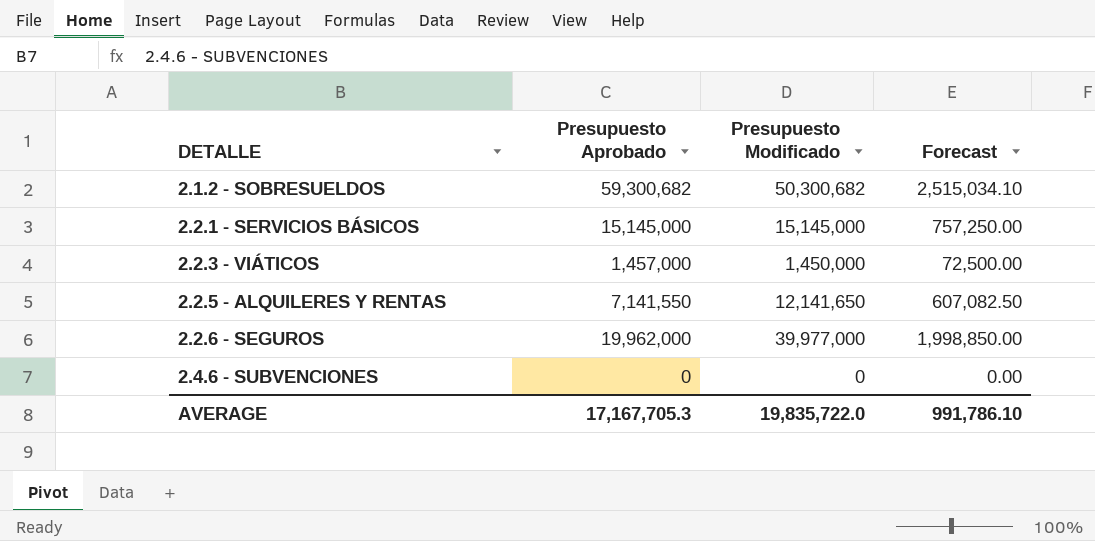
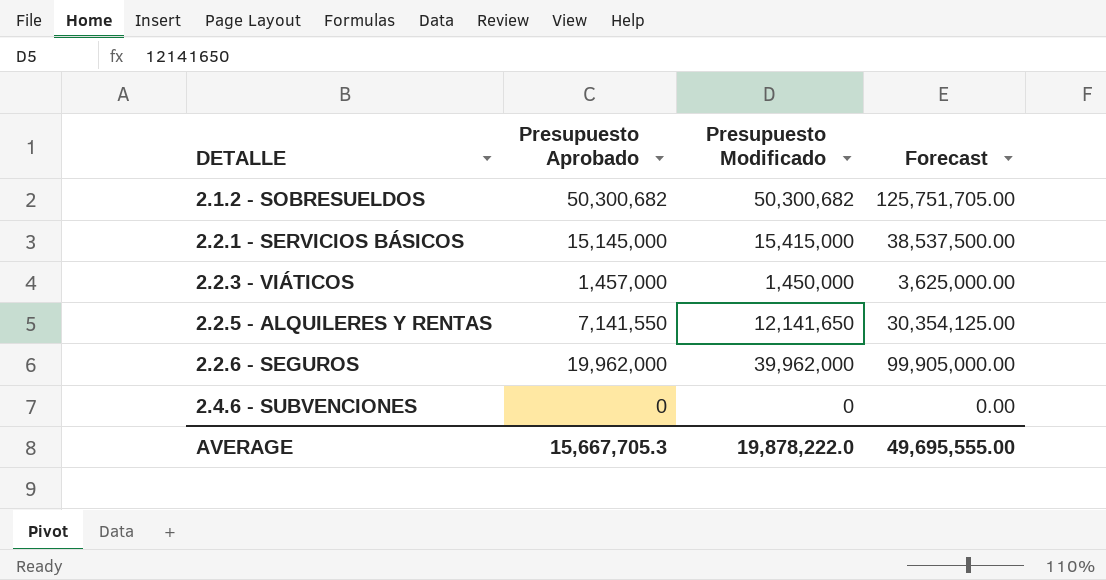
column Forecast | formula: [Presupuesto Modificado] * 0.05 -> [Presupuesto Modificado] * 2.5
2.1.2 - SOBRESUELDOS | Presupuesto Aprobado: 59,300,682 -> 50,300,682
2.2.1 - SERVICIOS BÁSICOS | Presupuesto Modificado: 15,145,000 -> 15,415,000
2.2.6 - SEGUROS | Presupuesto Modificado: 39,977,000 -> 39,962,000
AVERAGE | Presupuesto Aprobado: 17,167,705.3 -> 15,667,705.3
AVERAGE | Presupuesto Modificado: 19,835,722.0 -> 19,878,222.0
AVERAGE | Forecast: 991,786.10 -> 49,695,555.00

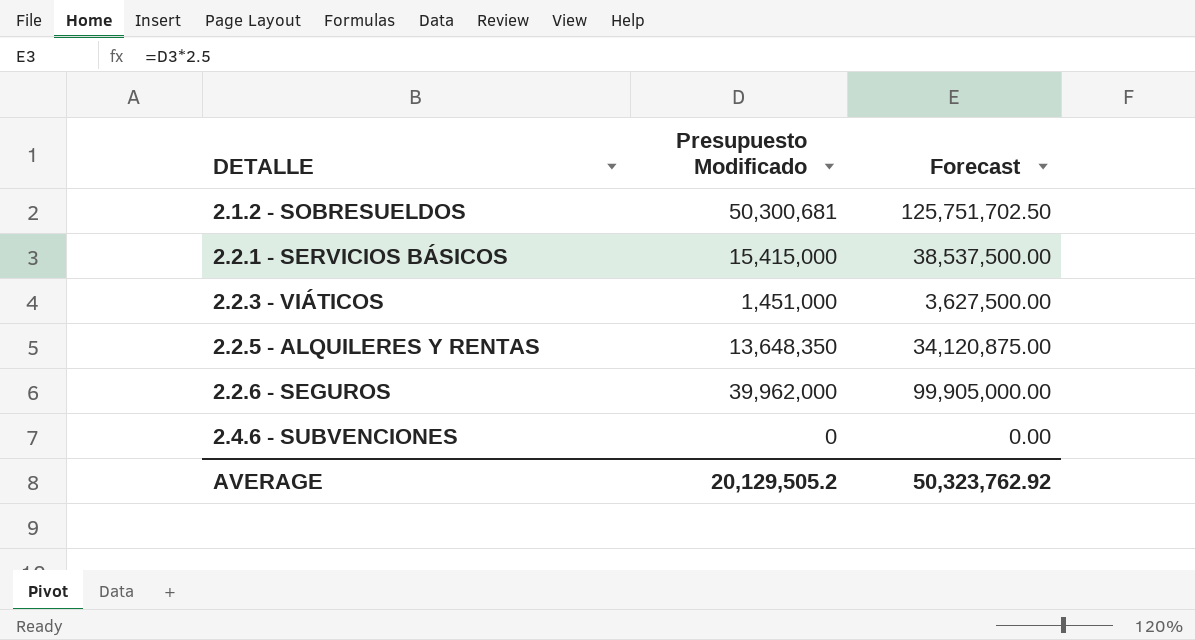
column Presupuesto Aprobado | position: 2 -> none
2.1.2 - SOBRESUELDOS | Presupuesto Modificado: 50,300,682 -> 50,300,681
2.1.2 - SOBRESUELDOS | Forecast: 125,751,705.00 -> 125,751,702.50
2.2.3 - VIÁTICOS | Presupuesto Modificado: 1,450,000 -> 1,451,000
2.2.3 - VIÁTICOS | Forecast: 3,625,000.00 -> 3,627,500.00
2.2.5 - ALQUILERES Y RENTAS | Presupuesto Modificado: 12,141,650 -> 13,648,350
2.2.5 - ALQUILERES Y RENTAS | Forecast: 30,354,125.00 -> 34,120,875.00
AVERAGE | Presupuesto Modificado: 19,878,222.0 -> 20,129,505.2
AVERAGE | Forecast: 49,695,555.00 -> 50,323,762.92

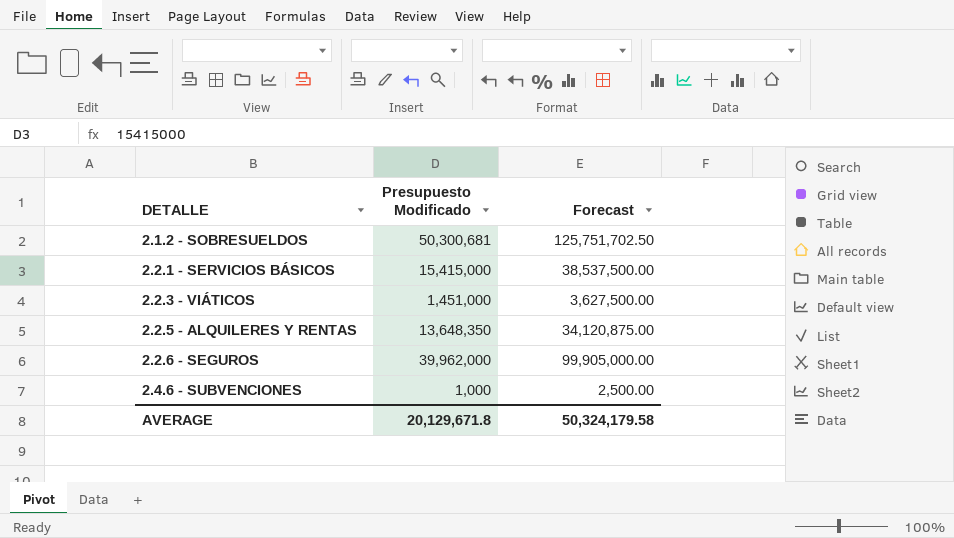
2.4.6 - SUBVENCIONES | Presupuesto Modificado: 0 -> 1,000
2.4.6 - SUBVENCIONES | Forecast: 0.00 -> 2,500.00
AVERAGE | Presupuesto Modificado: 20,129,505.2 -> 20,129,671.8
AVERAGE | Forecast: 50,323,762.92 -> 50,324,179.58

